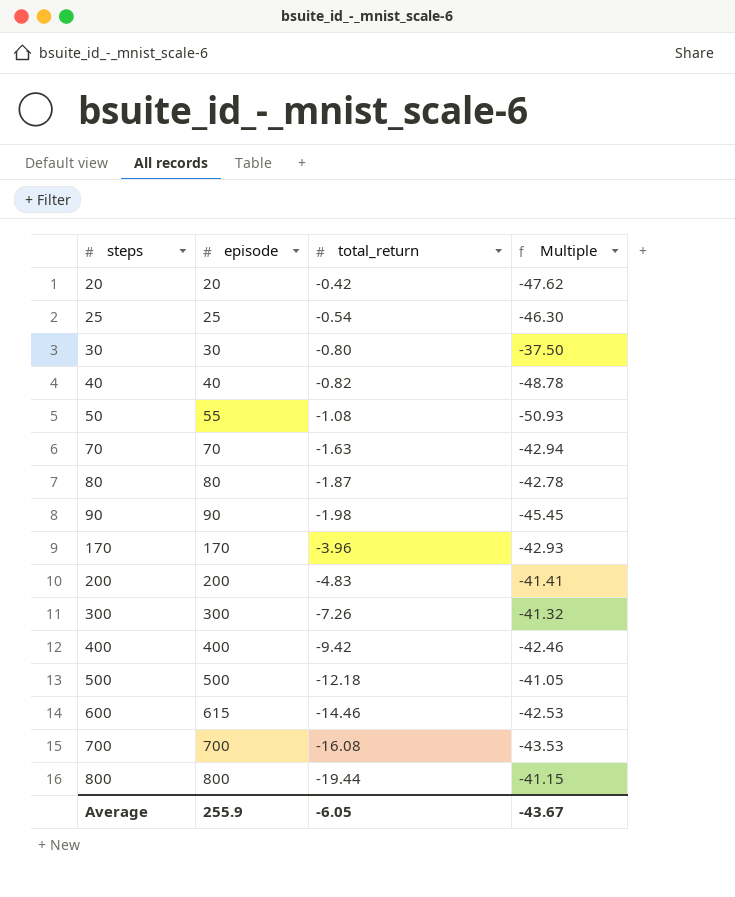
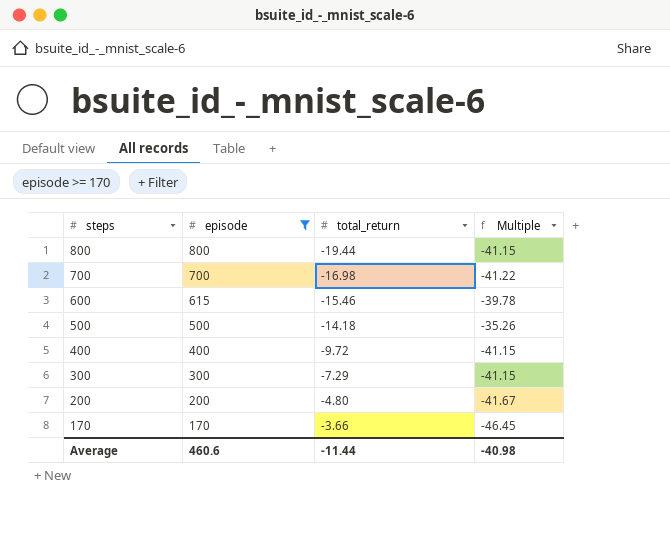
filter: none -> episode >= 170
row order: steps ascending -> steps descending
700 | total_return: -16.08 -> -16.98
700 | Multiple: -43.53 -> -41.22
600 | total_return: -14.46 -> -15.46
600 | Multiple: -42.53 -> -39.78
500 | total_return: -12.18 -> -14.18
500 | Multiple: -41.05 -> -35.26
400 | total_return: -9.42 -> -9.72
400 | Multiple: -42.46 -> -41.15
300 | total_return: -7.26 -> -7.29
300 | Multiple: -41.32 -> -41.15
200 | total_return: -4.83 -> -4.80
200 | Multiple: -41.41 -> -41.67
170 | total_return: -3.96 -> -3.66
170 | Multiple: -42.93 -> -46.45
Average | episode: 255.9 -> 460.6
Average | total_return: -6.05 -> -11.44
Average | Multiple: -43.67 -> -40.98

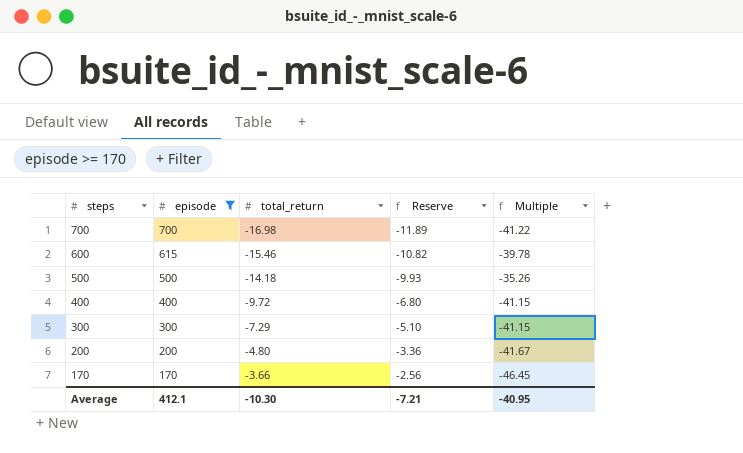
column Reserve | formula: none -> [total_return] * 0.7
row 800: 800 | -19.44 | -41.15 -> none
Average | episode: 460.6 -> 412.1
Average | total_return: -11.44 -> -10.30
Average | Multiple: -40.98 -> -40.95

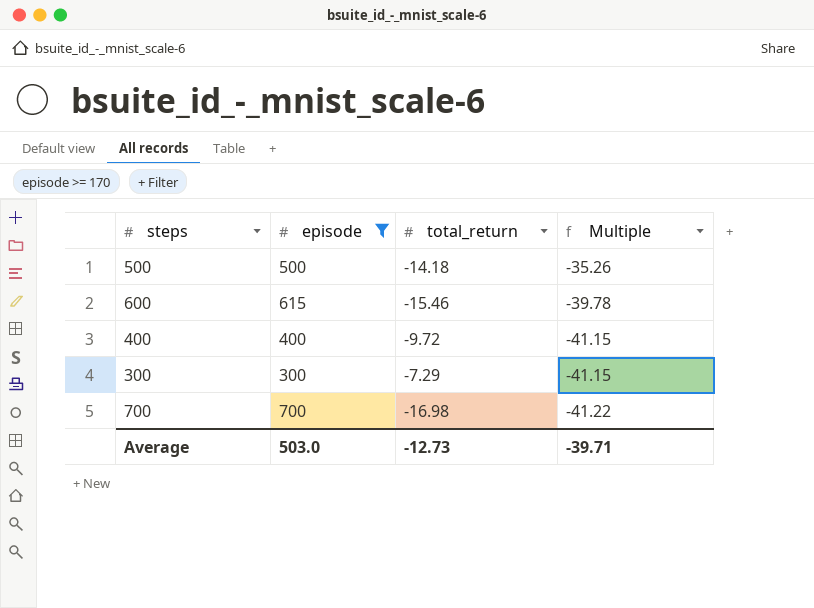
row order: steps descending -> Multiple descending
column Reserve | formula: [total_return] * 0.7 -> none
row 200: 200 | -4.80 | -3.36 | -41.67 -> none
row 170: 170 | -3.66 | -2.56 | -46.45 -> none
Average | episode: 412.1 -> 503.0
Average | total_return: -10.30 -> -12.73
Average | Multiple: -40.95 -> -39.71

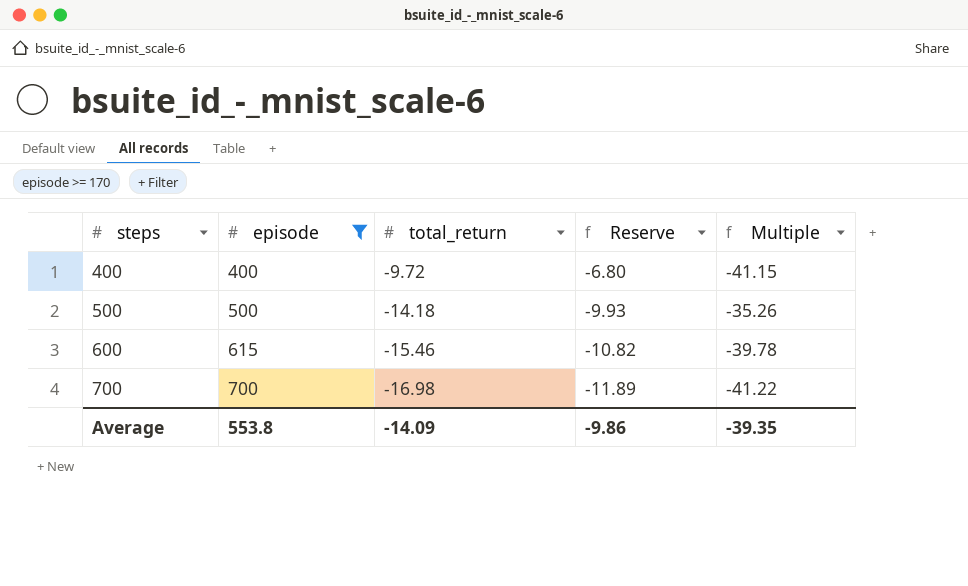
row order: Multiple descending -> steps ascending
column Reserve | formula: none -> [total_return] * 0.7
row 300: 300 | -7.29 | -41.15 -> none
Average | episode: 503.0 -> 553.8
Average | total_return: -12.73 -> -14.09
Average | Multiple: -39.71 -> -39.35

